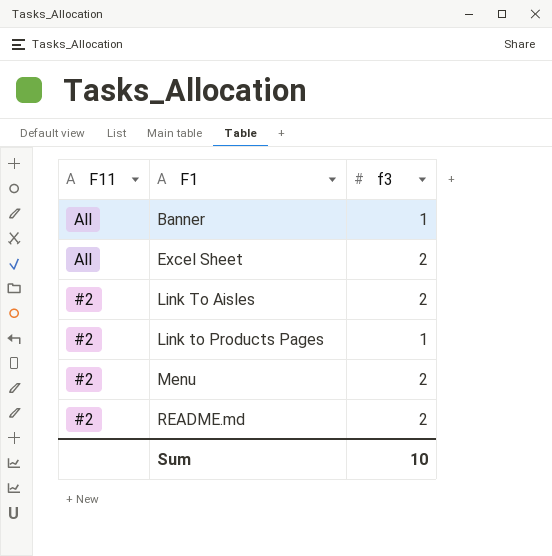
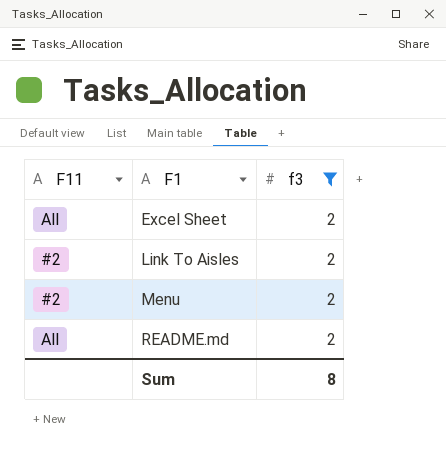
filter: none -> f3 = 2
README.md | F11: #2 -> All
Sum | f3: 10 -> 8

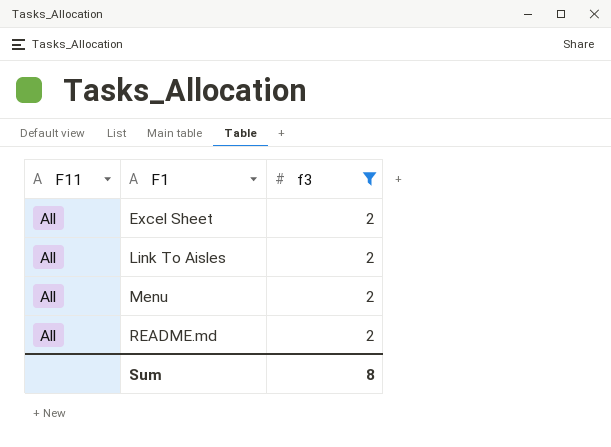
Link To Aisles | F11: #2 -> All
Menu | F11: #2 -> All

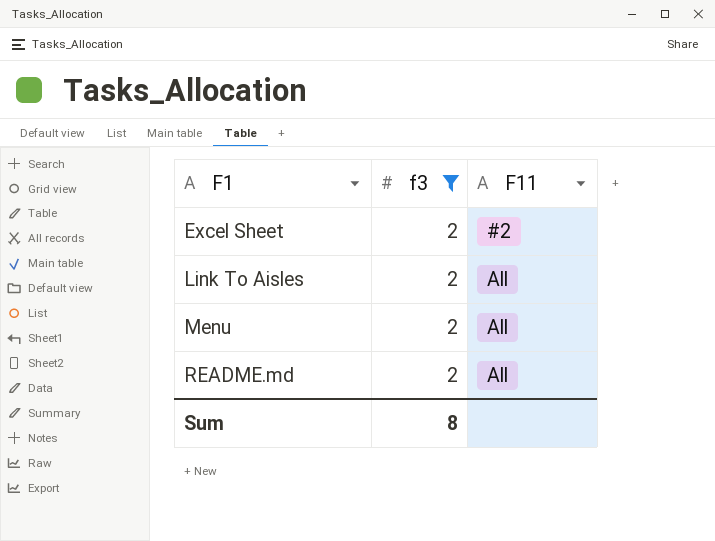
column F11 | position: 1 -> 3
Excel Sheet | F11: All -> #2

